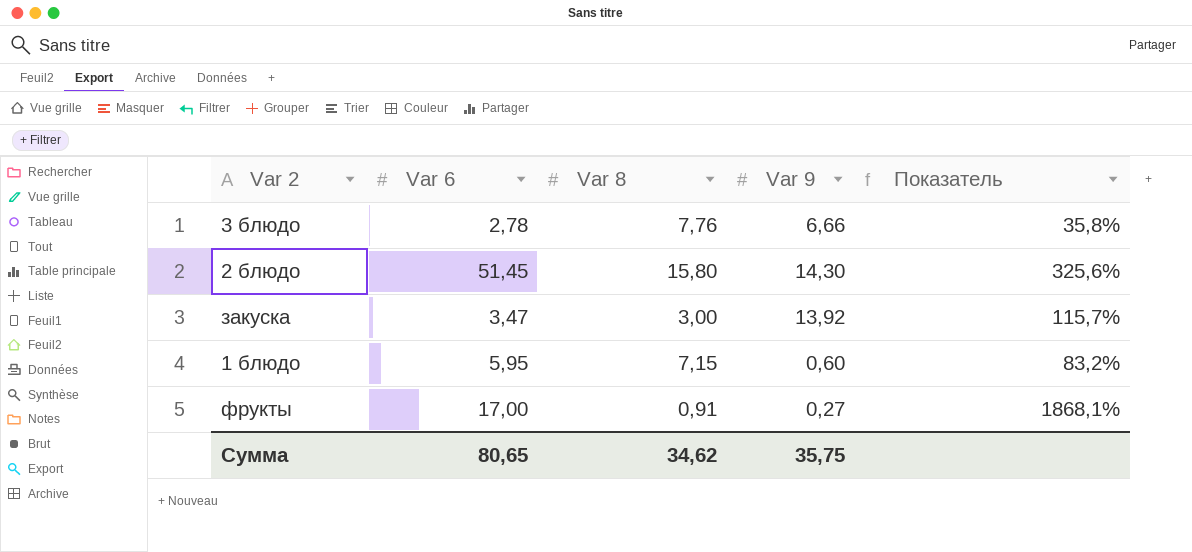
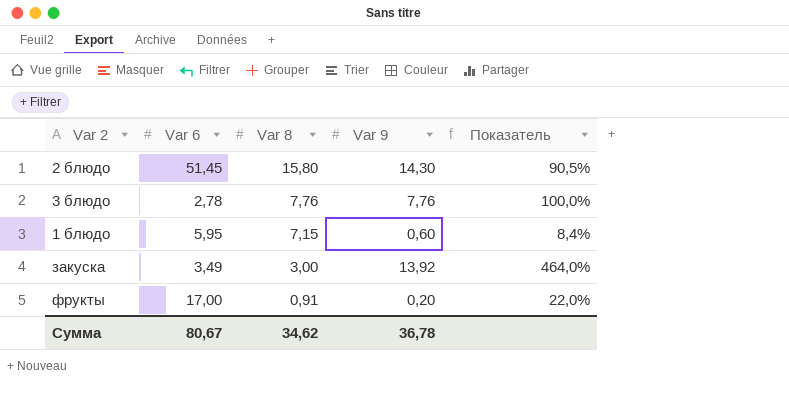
row order: none -> Var 8 descending
column Показатель | formula: [Var 6] / [Var 8] -> [Var 9] / [Var 8]
3 блюдо | Var 9: 6,66 -> 7,76
закуска | Var 6: 3,47 -> 3,49
фрукты | Var 9: 0,27 -> 0,20
Сумма | Var 6: 80,65 -> 80,67
Сумма | Var 9: 35,75 -> 36,78

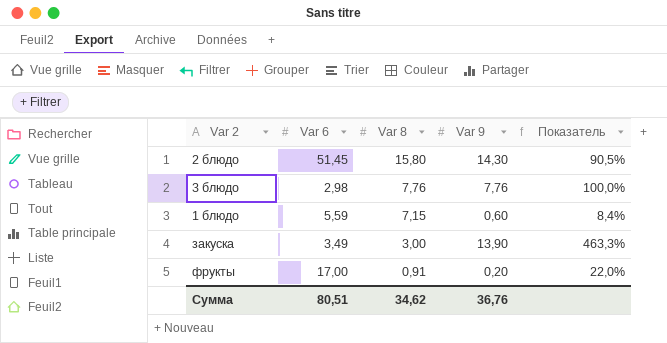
3 блюдо | Var 6: 2,78 -> 2,98
1 блюдо | Var 6: 5,95 -> 5,59
закуска | Var 9: 13,92 -> 13,90
закуска | Показатель: 464,0% -> 463,3%
Сумма | Var 6: 80,67 -> 80,51
Сумма | Var 9: 36,78 -> 36,76

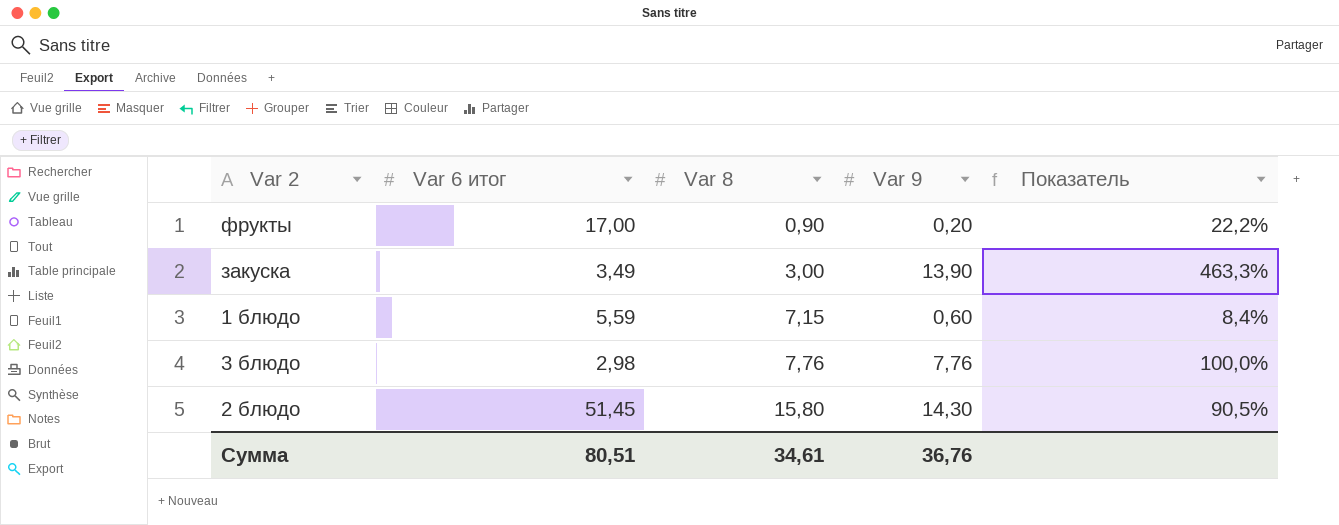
row order: Var 8 descending -> Var 8 ascending
column name: Var 6 -> Var 6 итог
фрукты | Var 8: 0,91 -> 0,90
фрукты | Показатель: 22,0% -> 22,2%
Сумма | Var 8: 34,62 -> 34,61

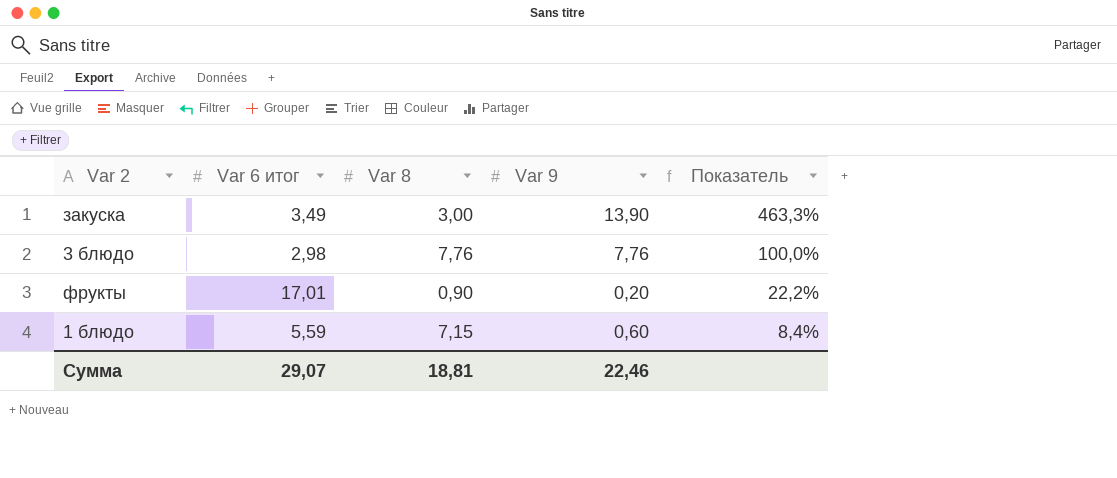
row order: Var 8 ascending -> Показатель descending
row 2 блюдо: 51,45 | 15,80 | 14,30 | 90,5% -> none
фрукты | Var 6 итог: 17,00 -> 17,01
Сумма | Var 6 итог: 80,51 -> 29,07
Сумма | Var 8: 34,61 -> 18,81
Сумма | Var 9: 36,76 -> 22,46

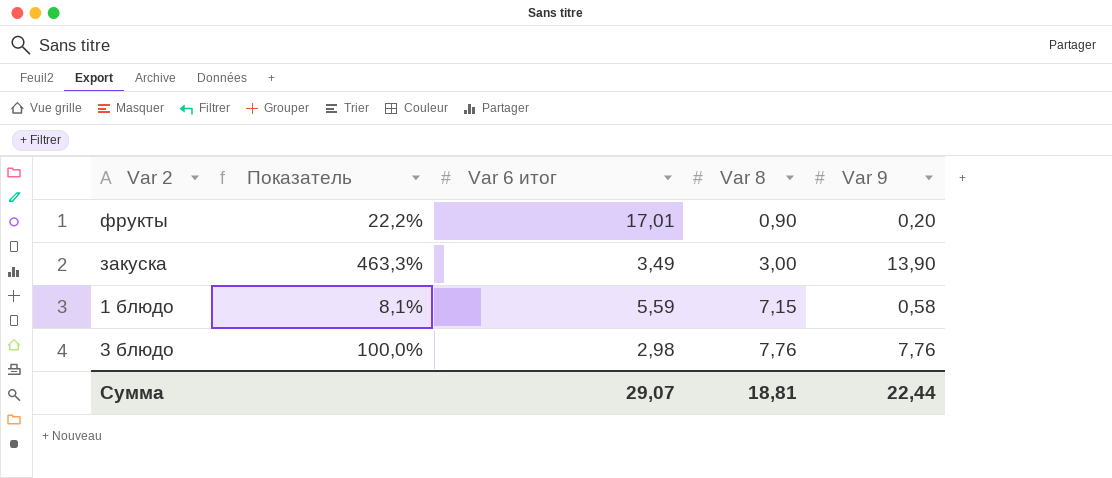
row order: Показатель descending -> Var 8 ascending
column Показатель | position: 5 -> 2
1 блюдо | Показатель: 8,4% -> 8,1%
1 блюдо | Var 9: 0,60 -> 0,58
Сумма | Var 9: 22,46 -> 22,44

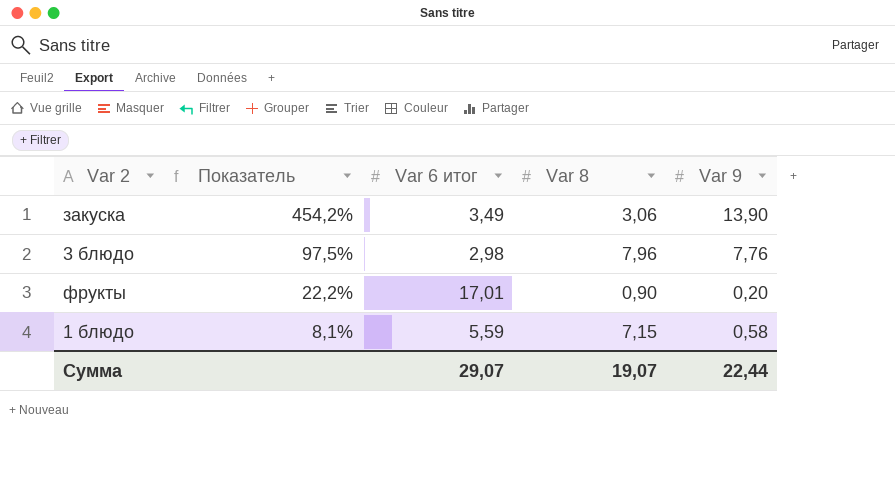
row order: Var 8 ascending -> Показатель descending
закуска | Показатель: 463,3% -> 454,2%
закуска | Var 8: 3,00 -> 3,06
3 блюдо | Показатель: 100,0% -> 97,5%
3 блюдо | Var 8: 7,76 -> 7,96
Сумма | Var 8: 18,81 -> 19,07

